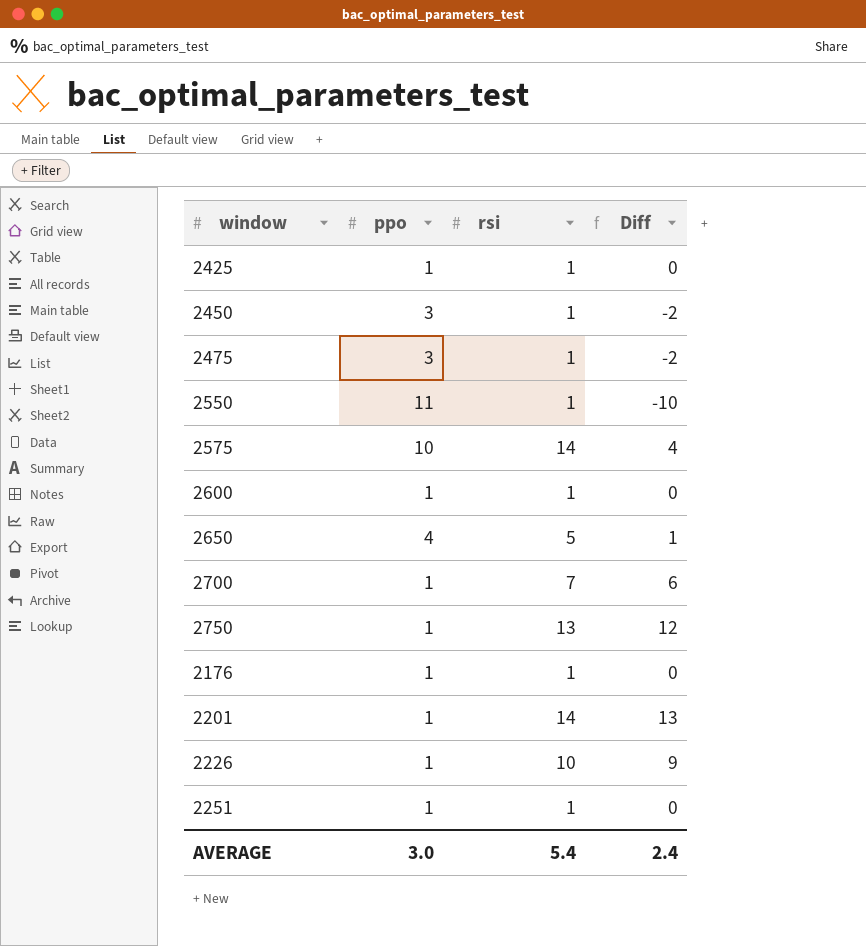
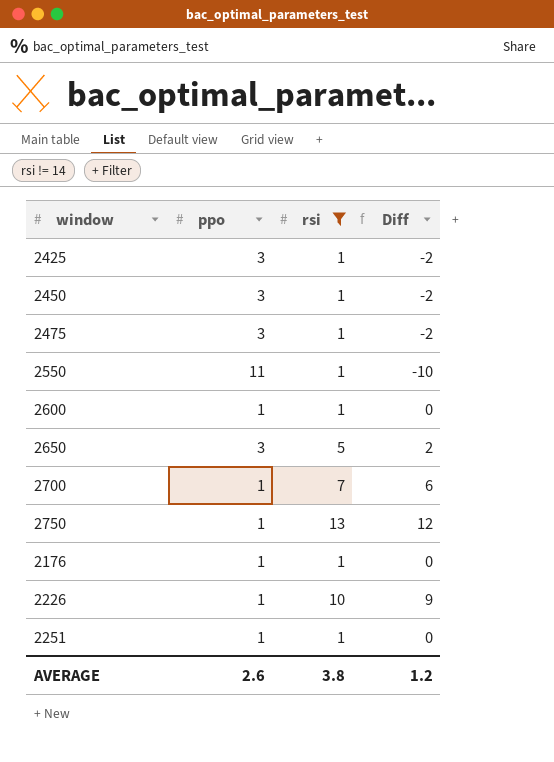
filter: none -> rsi != 14
2425 | ppo: 1 -> 3
2425 | Diff: 0 -> -2
2650 | ppo: 4 -> 3
2650 | Diff: 1 -> 2
AVERAGE | ppo: 3.0 -> 2.6
AVERAGE | rsi: 5.4 -> 3.8
AVERAGE | Diff: 2.4 -> 1.2

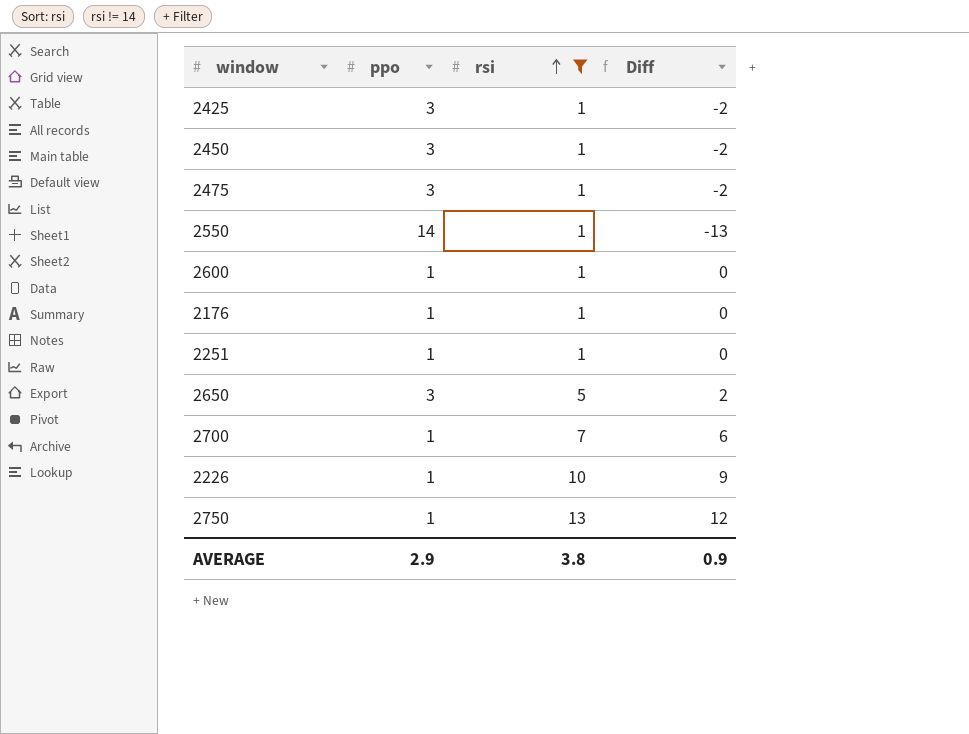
row order: none -> rsi ascending
2550 | ppo: 11 -> 14
2550 | Diff: -10 -> -13
AVERAGE | ppo: 2.6 -> 2.9
AVERAGE | Diff: 1.2 -> 0.9

